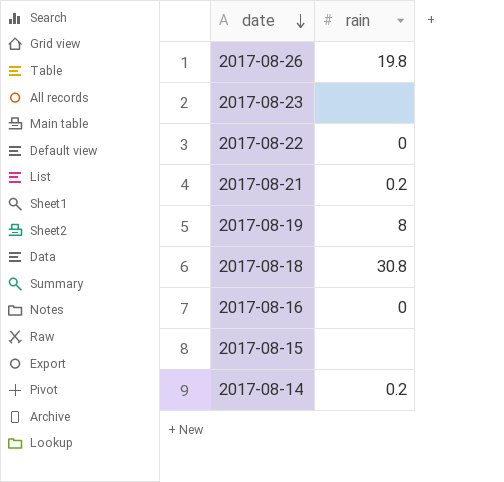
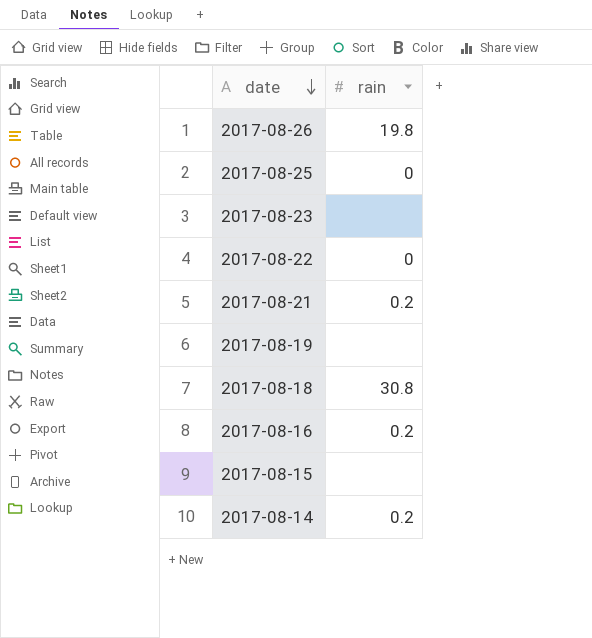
row 2017-08-25: none -> 0
2017-08-19 | rain: 8 -> none
2017-08-16 | rain: 0 -> 0.2

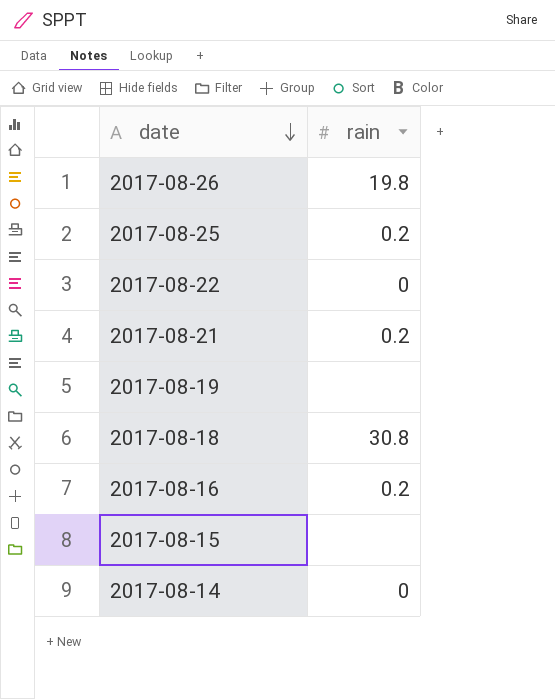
row 2017-08-23: none -> none
2017-08-25 | rain: 0 -> 0.2
2017-08-14 | rain: 0.2 -> 0

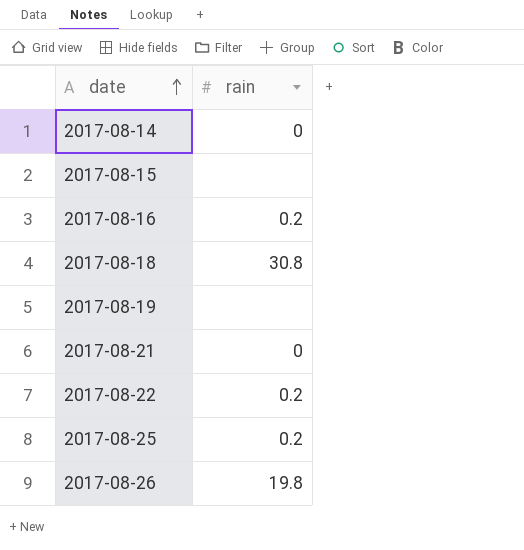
row order: date descending -> date ascending
2017-08-21 | rain: 0.2 -> 0
2017-08-22 | rain: 0 -> 0.2

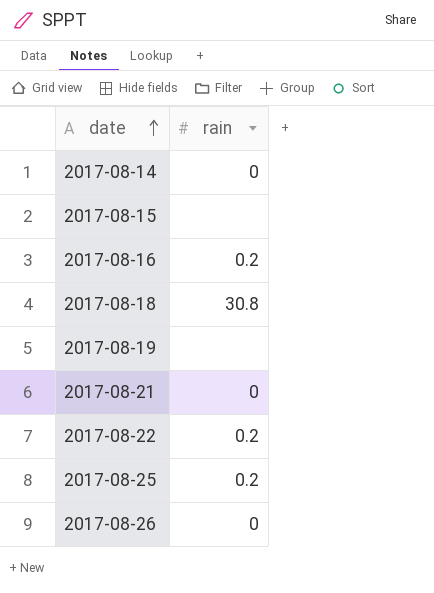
2017-08-26 | rain: 19.8 -> 0

